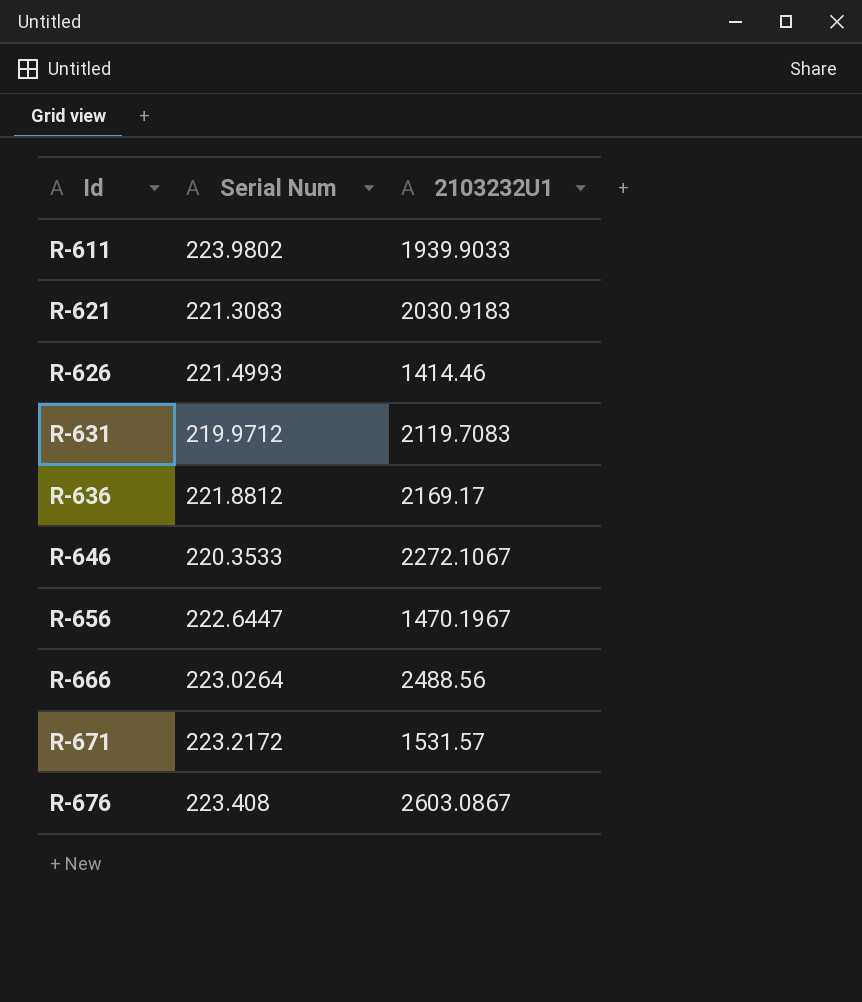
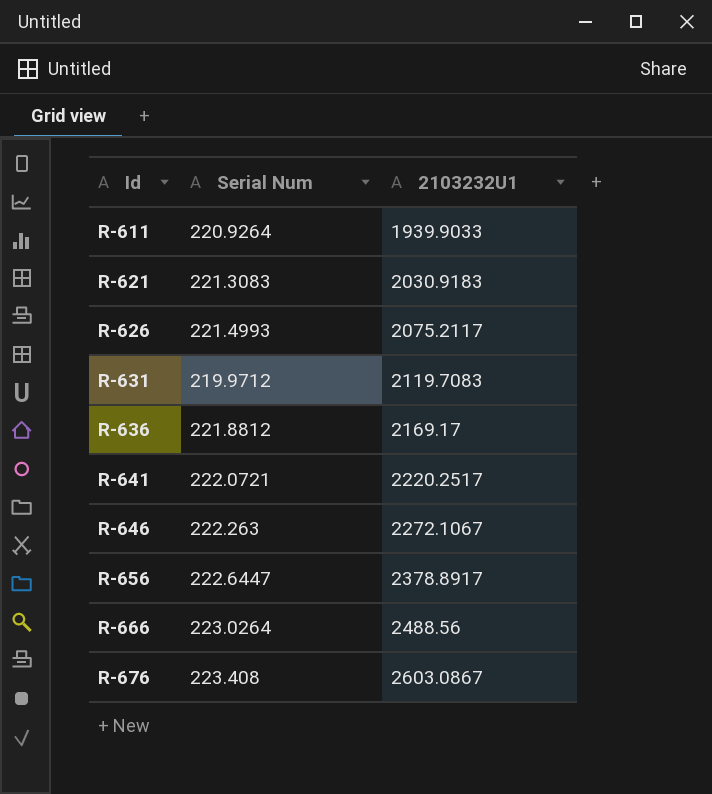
row R-671: 223.2172 | 1531.57 -> none
R-611 | Serial Num: 223.9802 -> 220.9264
R-626 | 2103232U1: 1414.46 -> 2075.2117
row R-641: none -> 222.0721 | 2220.2517
R-646 | Serial Num: 220.3533 -> 222.263
R-656 | 2103232U1: 1470.1967 -> 2378.8917

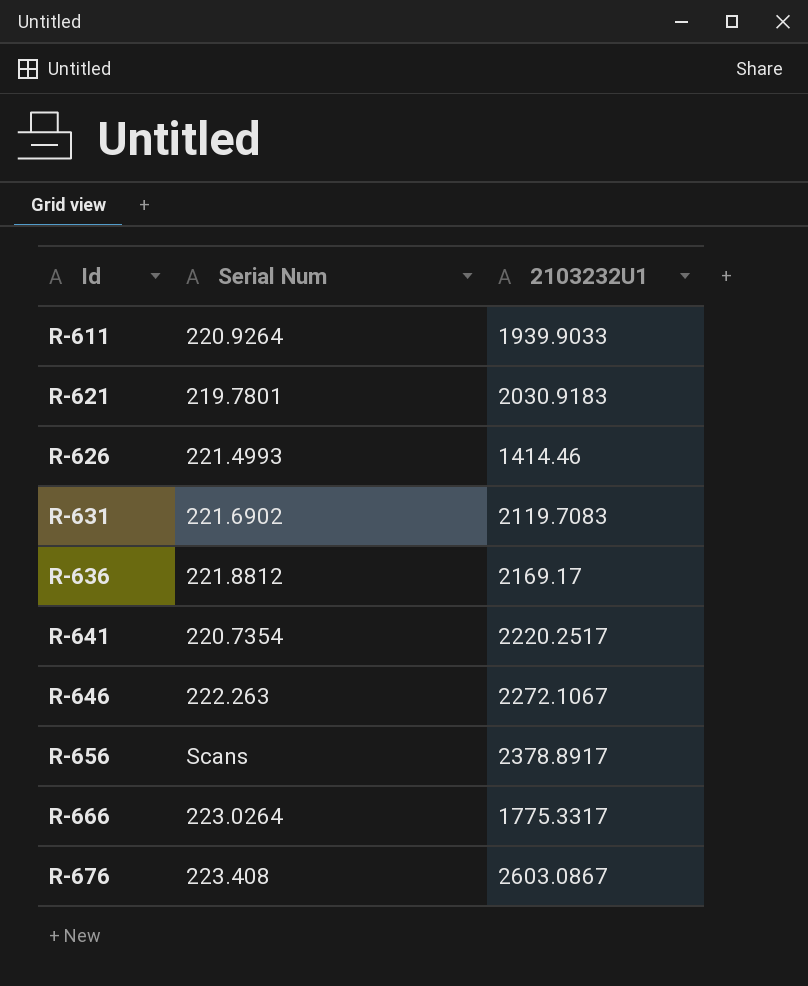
R-621 | Serial Num: 221.3083 -> 219.7801
R-626 | 2103232U1: 2075.2117 -> 1414.46
R-631 | Serial Num: 219.9712 -> 221.6902
R-641 | Serial Num: 222.0721 -> 220.7354
R-656 | Serial Num: 222.6447 -> Scans
R-666 | 2103232U1: 2488.56 -> 1775.3317

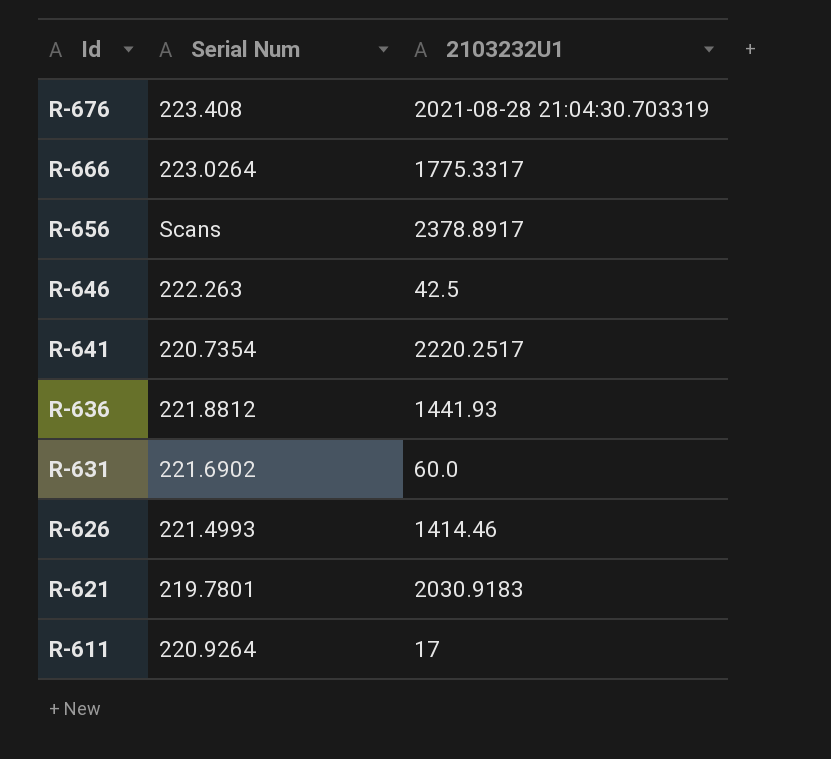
row order: Id ascending -> Id descending
R-676 | 2103232U1: 2603.0867 -> 2021-08-28 21:04:30.703319
R-646 | 2103232U1: 2272.1067 -> 42.5
R-636 | 2103232U1: 2169.17 -> 1441.93
R-631 | 2103232U1: 2119.7083 -> 60.0
R-611 | 2103232U1: 1939.9033 -> 17

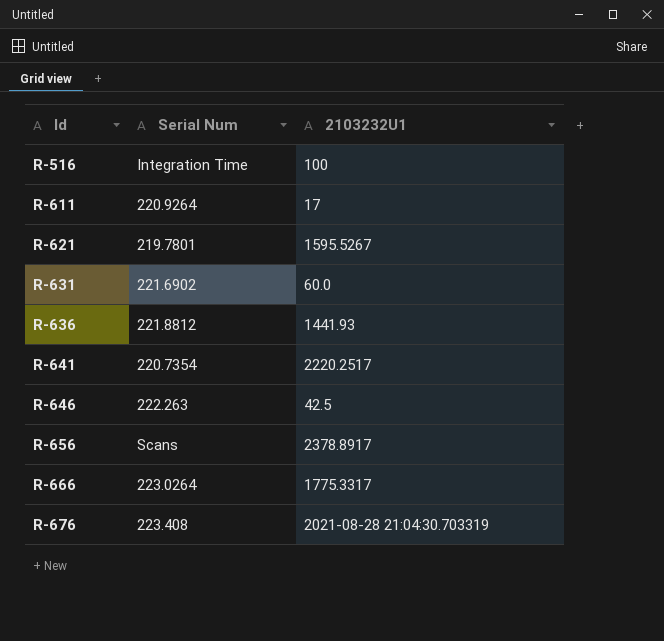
row order: Id descending -> Id ascending
row R-626: 221.4993 | 1414.46 -> none
row R-516: none -> Integration Time | 100
R-621 | 2103232U1: 2030.9183 -> 1595.5267

